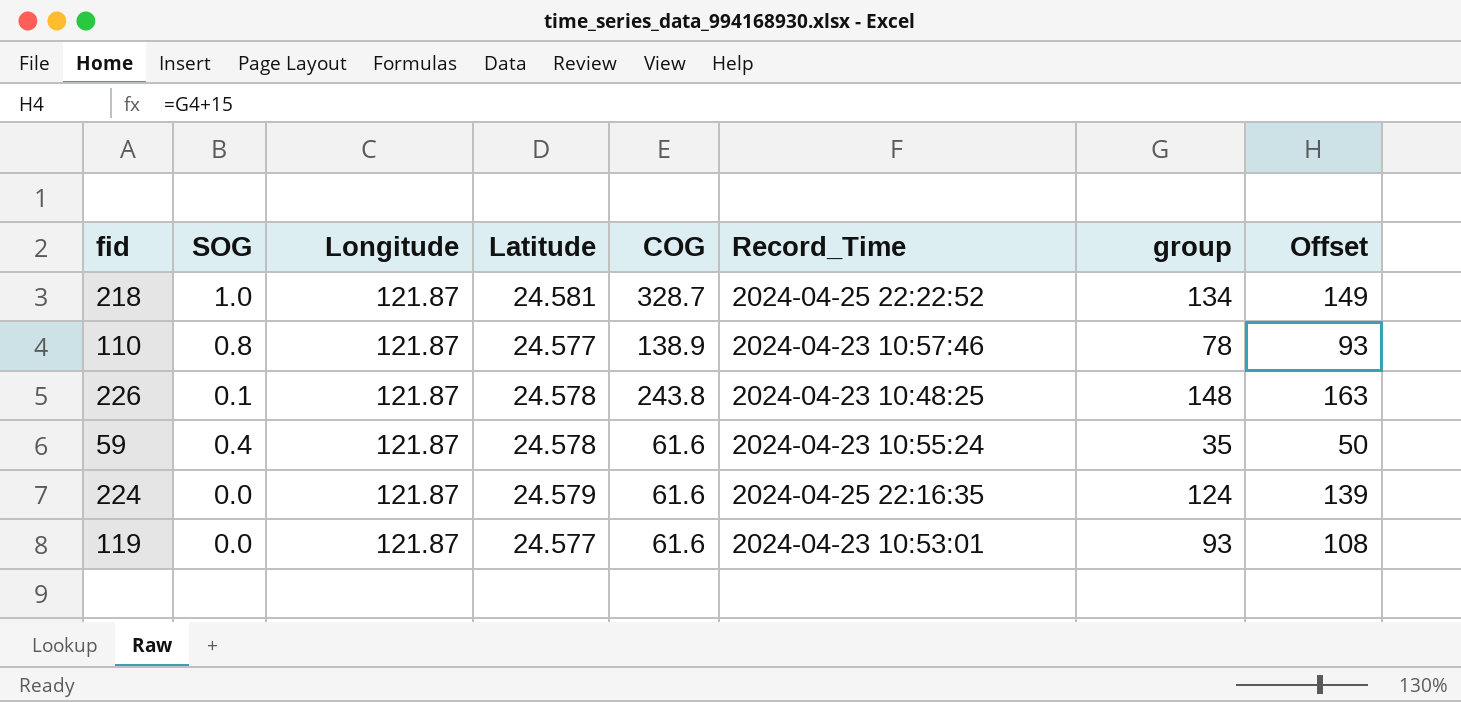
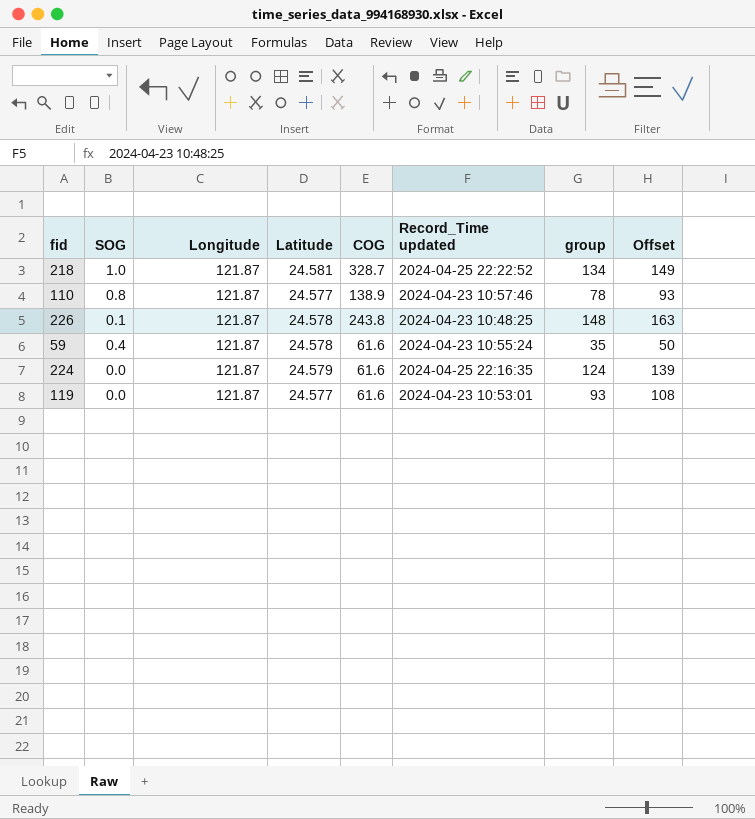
column name: Record_Time -> Record_Time updated

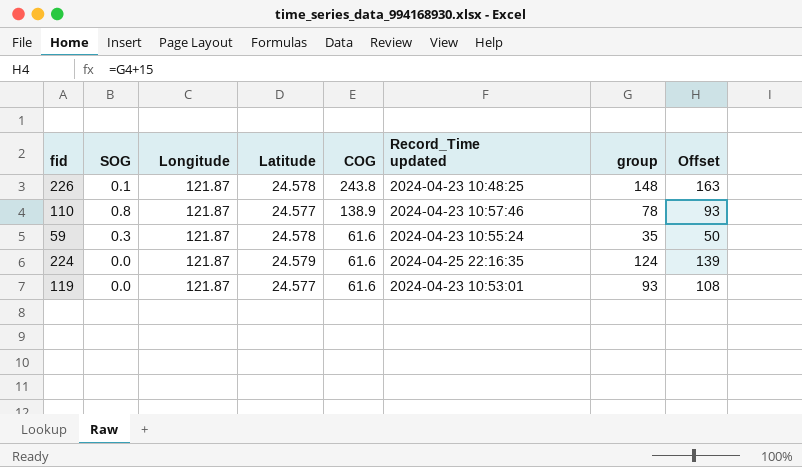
row order: none -> COG descending
row 218: 1.0 | 121.87 | 24.581 | 328.7 | 2024-04-25 22:22:52 | 134 | 149 -> none
59 | SOG: 0.4 -> 0.3

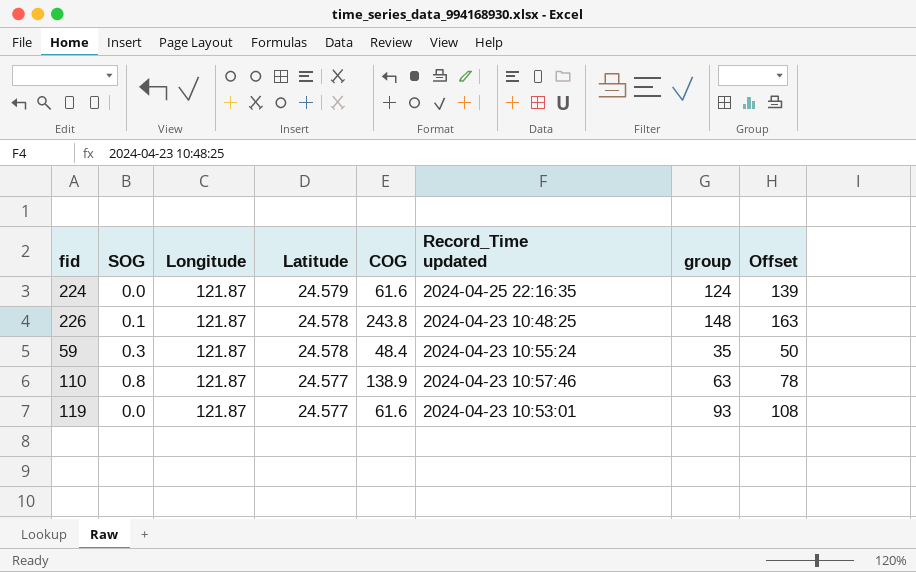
row order: COG descending -> Latitude descending
59 | COG: 61.6 -> 48.4
110 | group: 78 -> 63
110 | Offset: 93 -> 78

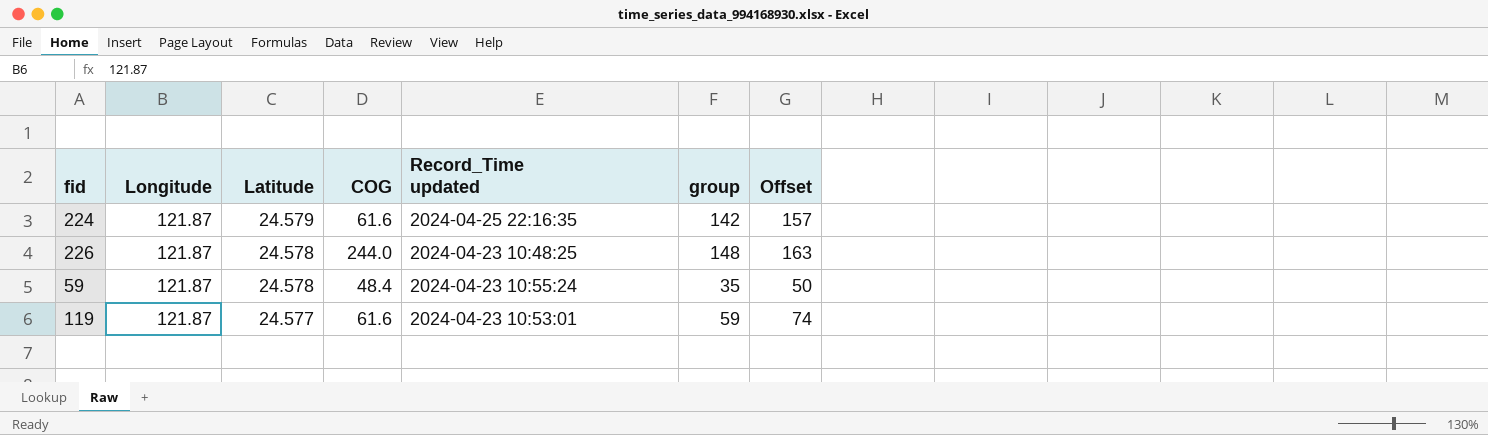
column SOG | position: 2 -> none
row 110: 0.8 | 121.87 | 24.577 | 138.9 | 2024-04-23 10:57:46 | 63 | 78 -> none
224 | group: 124 -> 142
224 | Offset: 139 -> 157
226 | COG: 243.8 -> 244.0
119 | group: 93 -> 59
119 | Offset: 108 -> 74

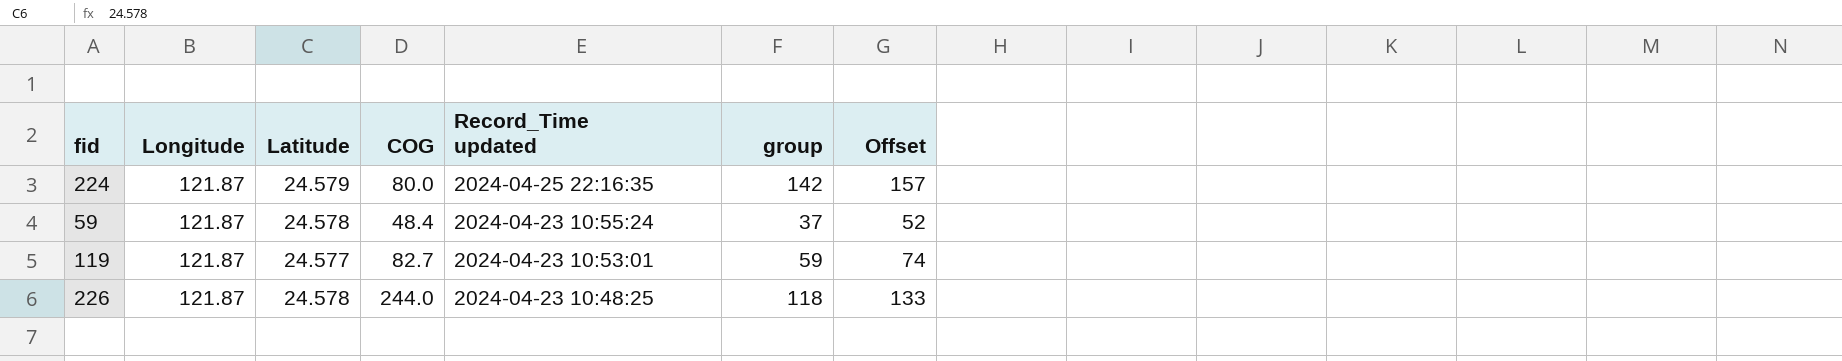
row order: Latitude descending -> Record_Time updated descending
224 | COG: 61.6 -> 80.0
59 | group: 35 -> 37
59 | Offset: 50 -> 52
119 | COG: 61.6 -> 82.7
226 | group: 148 -> 118
226 | Offset: 163 -> 133

